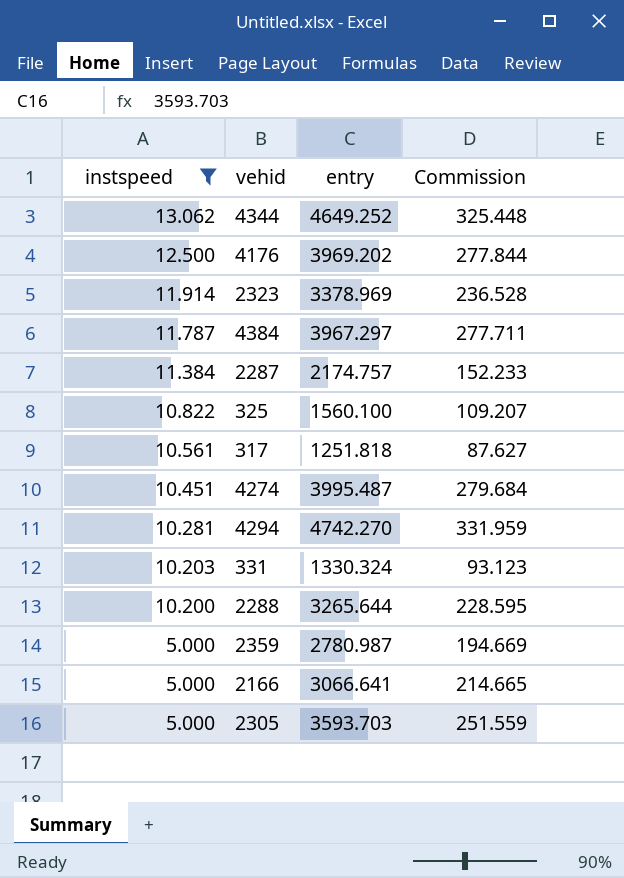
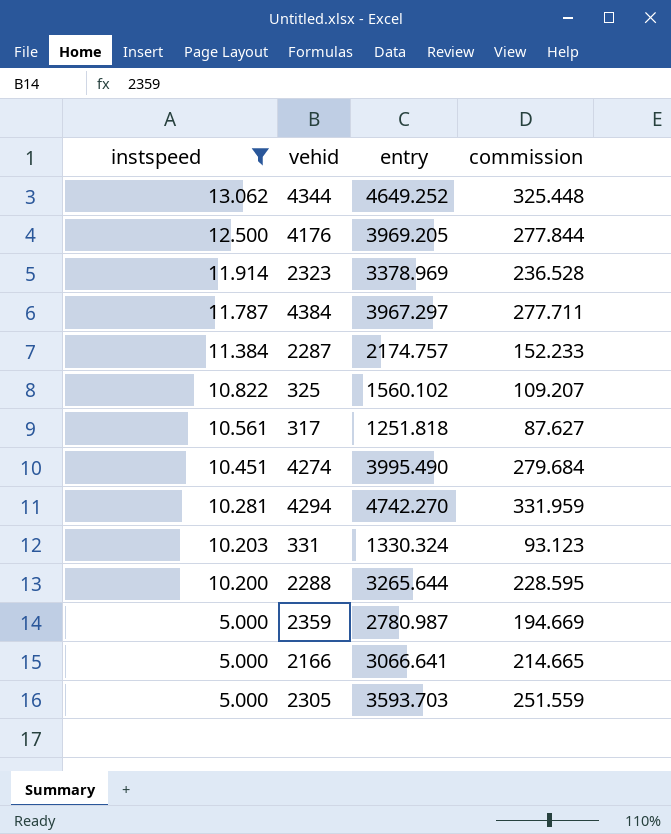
column name: Commission -> commission
4176 | entry: 3969.202 -> 3969.205
325 | entry: 1560.100 -> 1560.102
4274 | entry: 3995.487 -> 3995.490

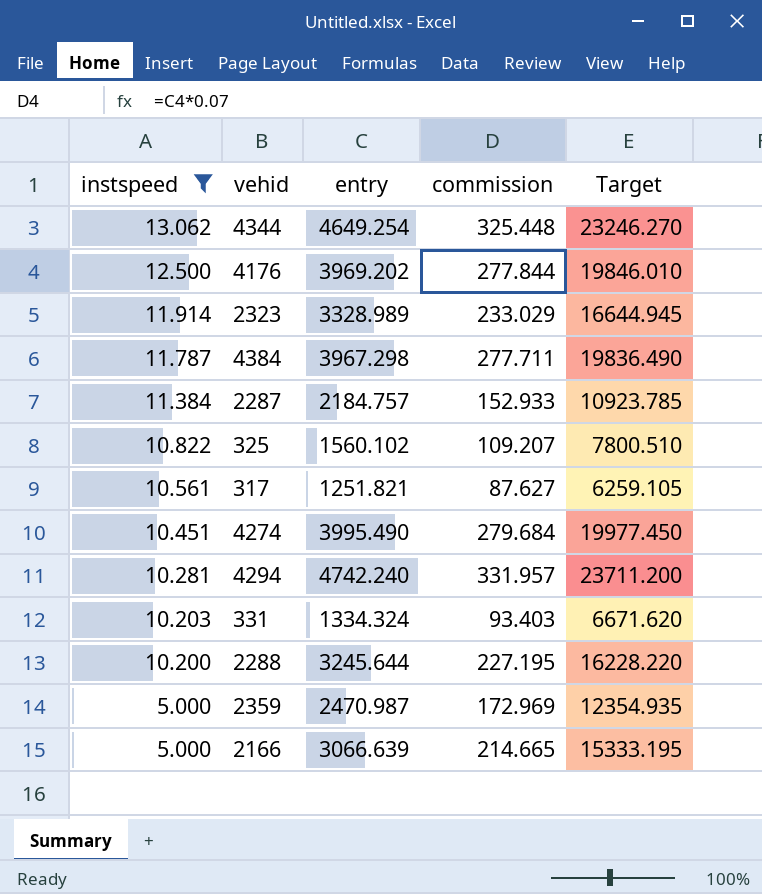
column Target | formula: none -> [entry] * 5
row 2305: 5.000 | 3593.703 | 251.559 -> none
4344 | entry: 4649.252 -> 4649.254
4176 | entry: 3969.205 -> 3969.202
2323 | entry: 3378.969 -> 3328.989
2323 | commission: 236.528 -> 233.029
4384 | entry: 3967.297 -> 3967.298
2287 | entry: 2174.757 -> 2184.757
2287 | commission: 152.233 -> 152.933
317 | entry: 1251.818 -> 1251.821
4294 | entry: 4742.270 -> 4742.240
4294 | commission: 331.959 -> 331.957
331 | entry: 1330.324 -> 1334.324
331 | commission: 93.123 -> 93.403
2288 | entry: 3265.644 -> 3245.644
2288 | commission: 228.595 -> 227.195
2359 | entry: 2780.987 -> 2470.987
2359 | commission: 194.669 -> 172.969
2166 | entry: 3066.641 -> 3066.639

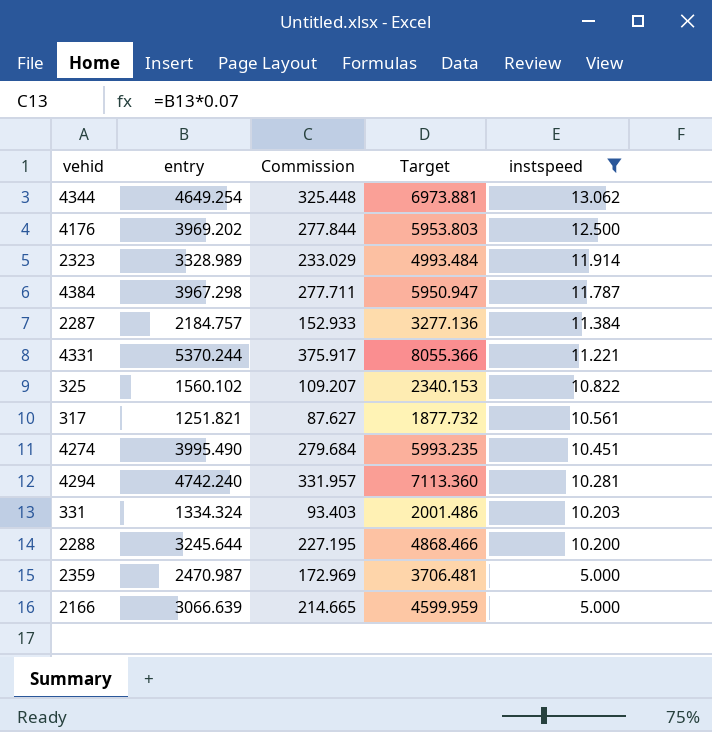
column name: commission -> Commission
column Target | formula: [entry] * 5 -> [entry] * 1.5
column instspeed | position: 1 -> 5
row 4331: none -> 5370.244 | 375.917 | 8055.366 | 11.221

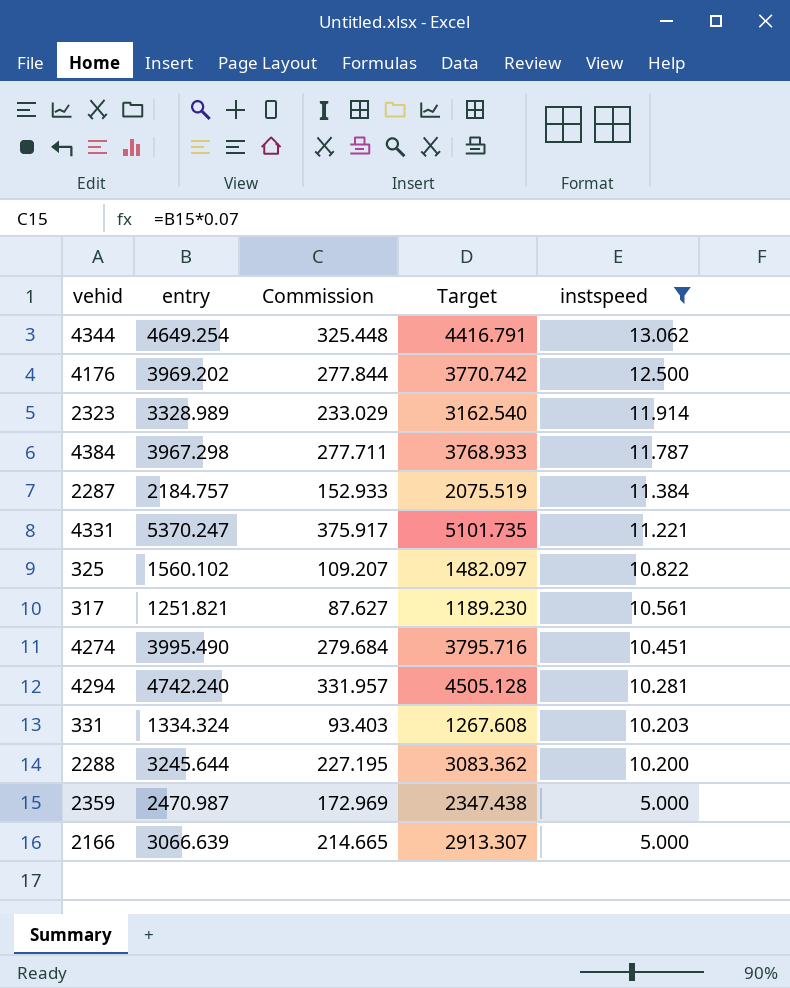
column Target | formula: [entry] * 1.5 -> [entry] * 0.95
4331 | entry: 5370.244 -> 5370.247

